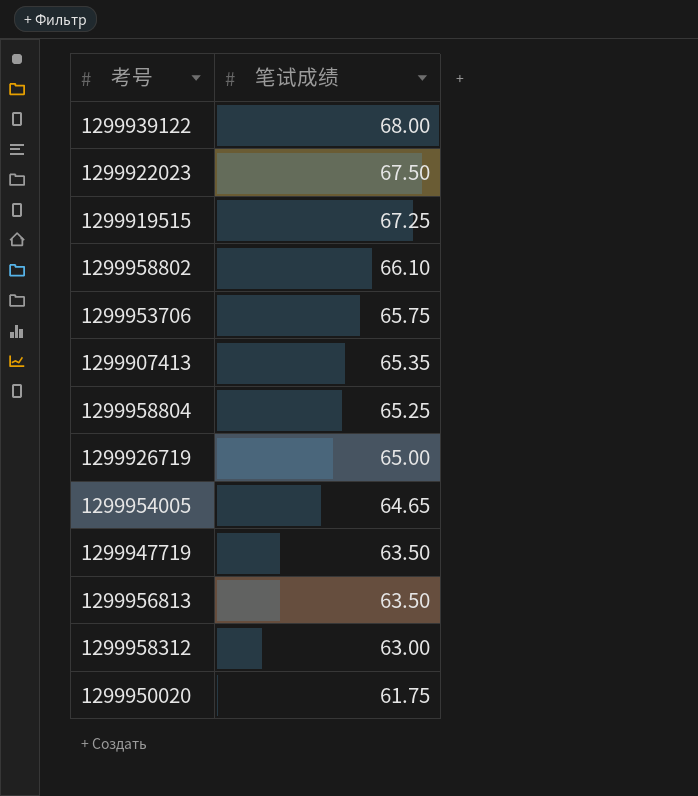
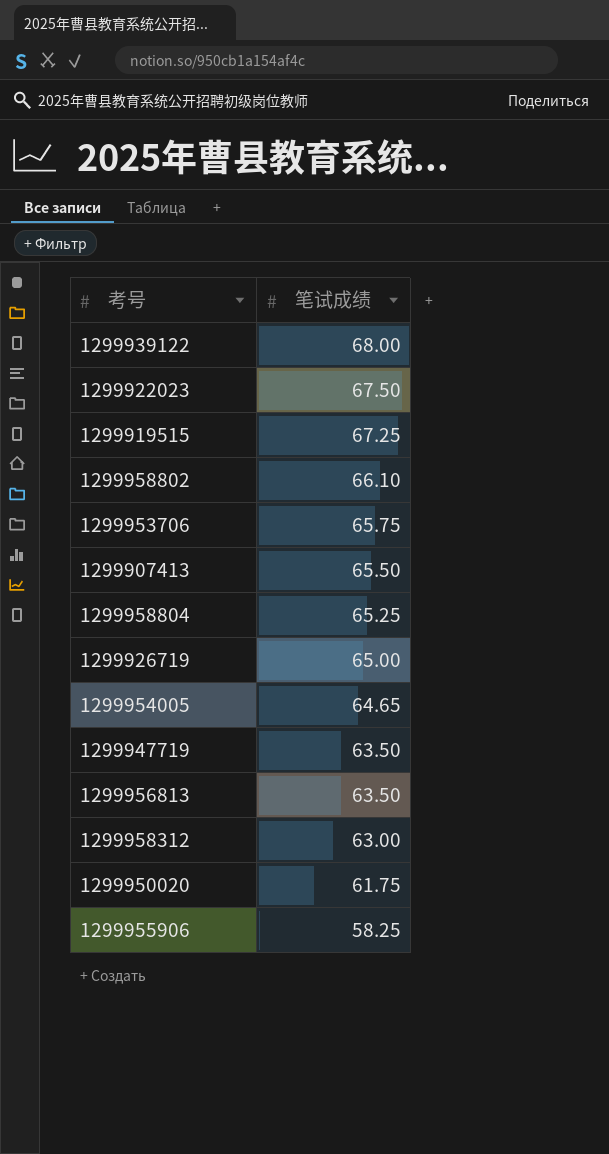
1299907413 | 笔试成绩: 65.35 -> 65.50
row 1299955906: none -> 58.25

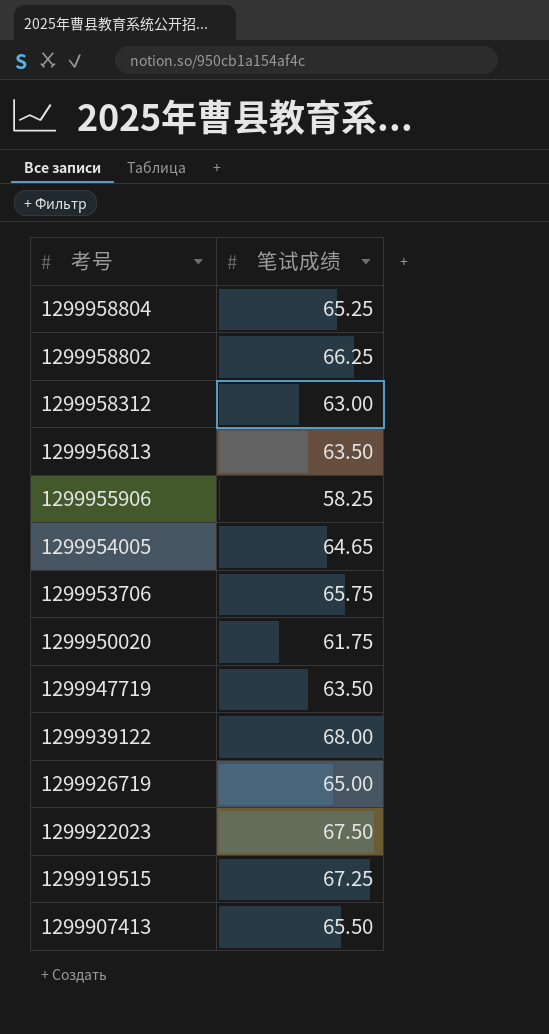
row order: 笔试成绩 descending -> 考号 descending
1299958802 | 笔试成绩: 66.10 -> 66.25

